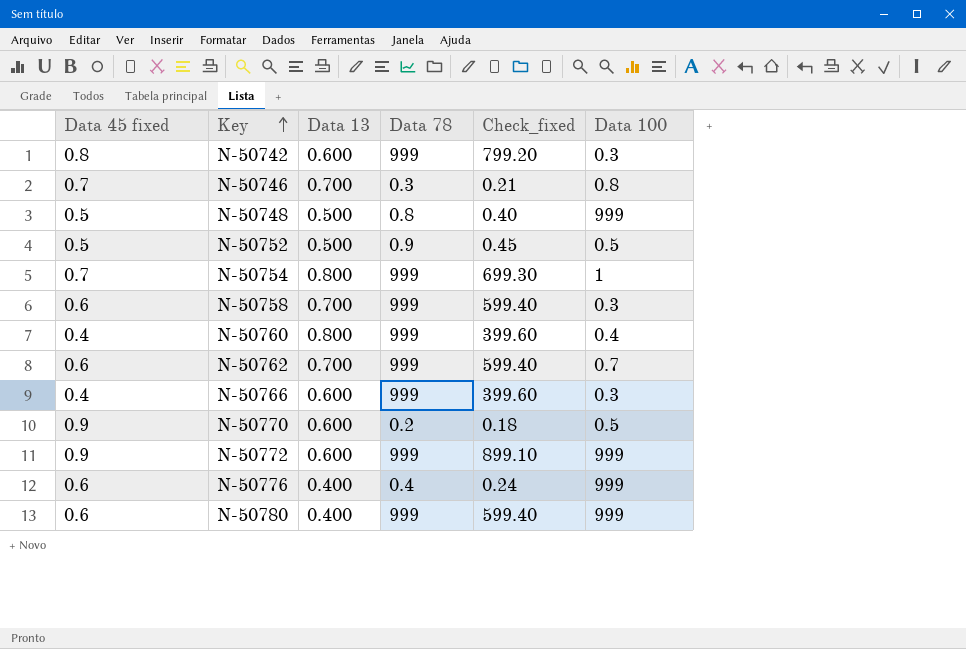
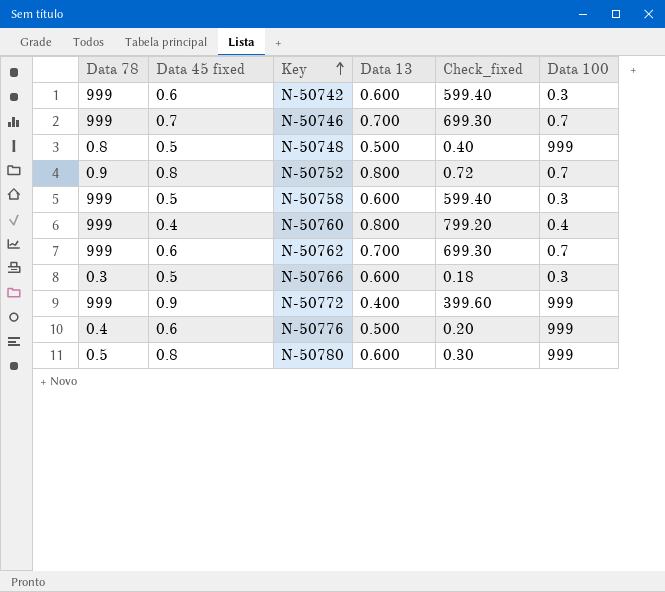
column Data 78 | position: 4 -> 1
column Check_fixed | formula: [Data 45 fixed] * [Data 78] -> [Data 78] * [Data 13]
row N-50754: 0.7 | 0.800 | 999 | 699.30 | 1 -> none
row N-50770: 0.9 | 0.600 | 0.2 | 0.18 | 0.5 -> none
N-50742 | Data 45 fixed: 0.8 -> 0.6
N-50746 | Data 78: 0.3 -> 999
N-50746 | Data 100: 0.8 -> 0.7
N-50752 | Data 45 fixed: 0.5 -> 0.8
N-50752 | Data 13: 0.500 -> 0.800
N-50752 | Data 100: 0.5 -> 0.7
N-50758 | Data 45 fixed: 0.6 -> 0.5
N-50758 | Data 13: 0.700 -> 0.600
N-50766 | Data 78: 999 -> 0.3
N-50766 | Data 45 fixed: 0.4 -> 0.5
N-50772 | Data 13: 0.600 -> 0.400
N-50776 | Data 13: 0.400 -> 0.500
N-50780 | Data 78: 999 -> 0.5
N-50780 | Data 45 fixed: 0.6 -> 0.8
N-50780 | Data 13: 0.400 -> 0.600

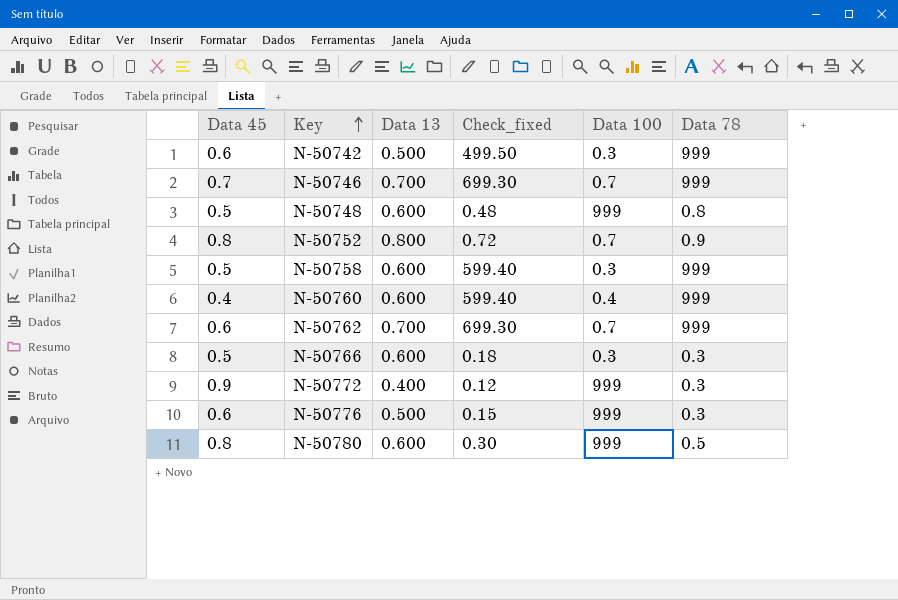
column name: Data 45 fixed -> Data 45
column Data 78 | position: 1 -> 6
N-50742 | Data 13: 0.600 -> 0.500
N-50742 | Check_fixed: 599.40 -> 499.50
N-50748 | Data 13: 0.500 -> 0.600
N-50748 | Check_fixed: 0.40 -> 0.48
N-50760 | Data 13: 0.800 -> 0.600
N-50760 | Check_fixed: 799.20 -> 599.40
N-50772 | Check_fixed: 399.60 -> 0.12
N-50772 | Data 78: 999 -> 0.3
N-50776 | Check_fixed: 0.20 -> 0.15
N-50776 | Data 78: 0.4 -> 0.3

